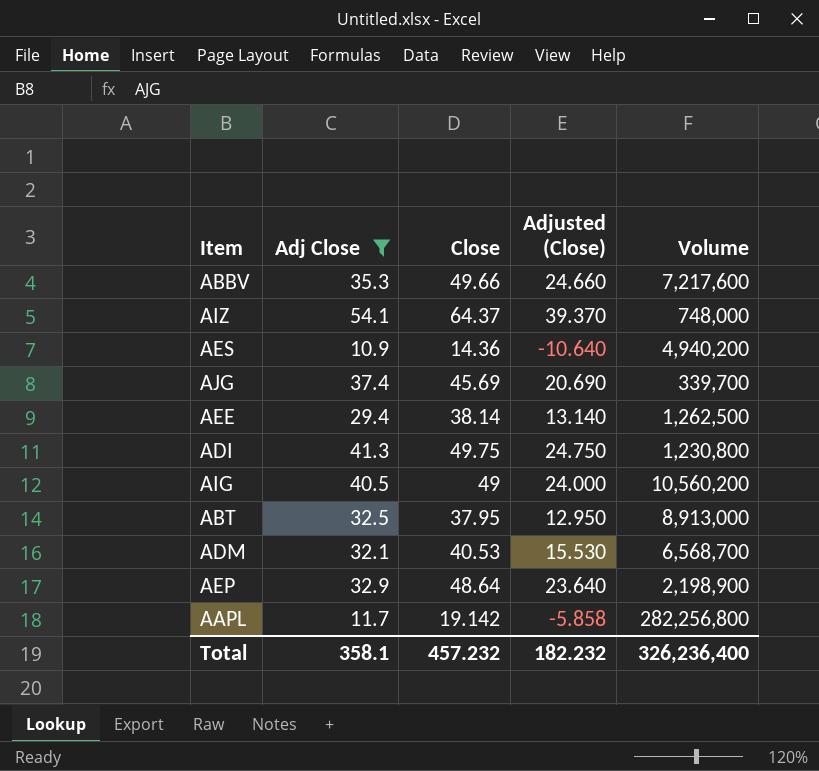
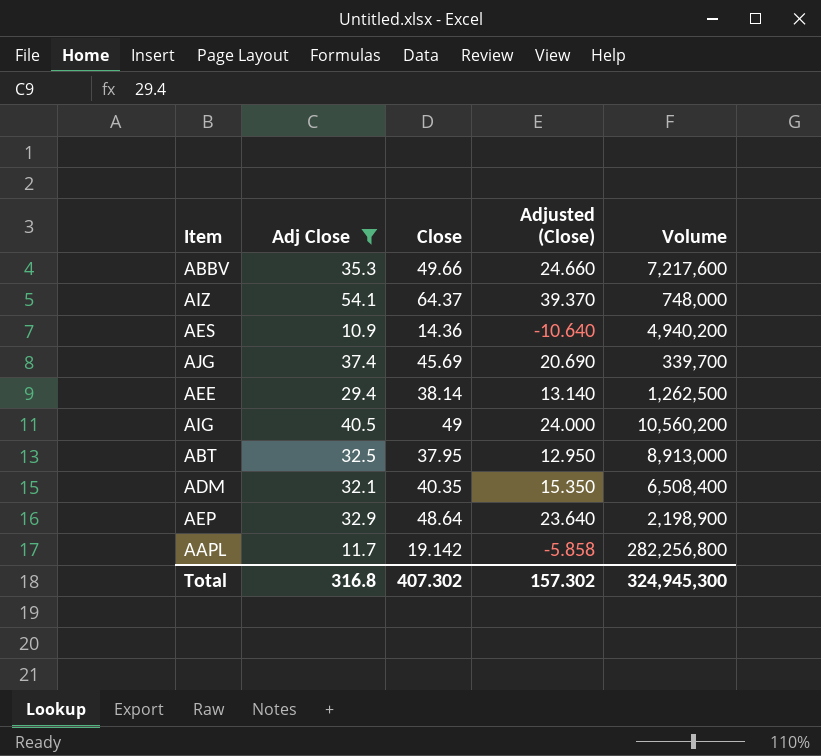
row ADI: 41.3 | 49.75 | 24.750 | 1,230,800 -> none
ADM | Close: 40.53 -> 40.35
ADM | Adjusted (Close): 15.530 -> 15.350
ADM | Volume: 6,568,700 -> 6,508,400
Total | Adj Close: 358.1 -> 316.8
Total | Close: 457.232 -> 407.302
Total | Adjusted (Close): 182.232 -> 157.302
Total | Volume: 326,236,400 -> 324,945,300

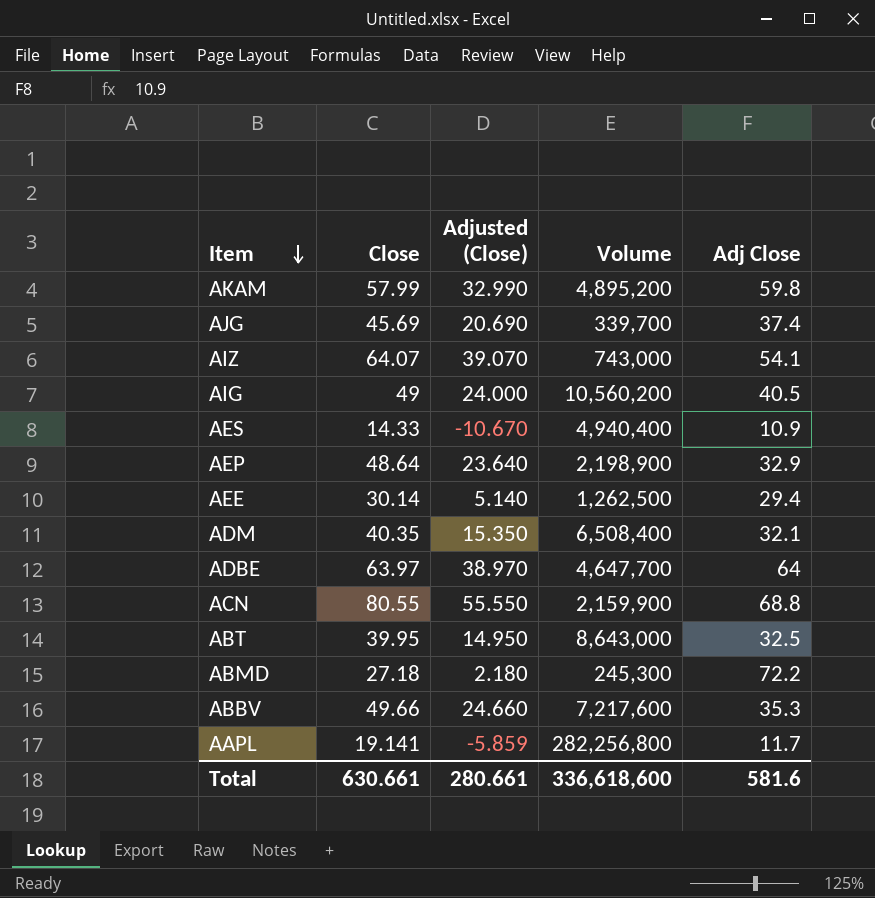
filter: Adj Close <= 54.1 -> none
row order: none -> Item descending
column Adj Close | position: 2 -> 5
AIZ | Close: 64.37 -> 64.07
AIZ | Adjusted (Close): 39.370 -> 39.070
AIZ | Volume: 748,000 -> 743,000
AES | Close: 14.36 -> 14.33
AES | Adjusted (Close): -10.640 -> -10.670
AES | Volume: 4,940,200 -> 4,940,400
AEE | Close: 38.14 -> 30.14
AEE | Adjusted (Close): 13.140 -> 5.140
ABT | Close: 37.95 -> 39.95
ABT | Adjusted (Close): 12.950 -> 14.950
ABT | Volume: 8,913,000 -> 8,643,000
AAPL | Close: 19.142 -> 19.141
AAPL | Adjusted (Close): -5.858 -> -5.859
Total | Close: 407.302 -> 630.661
Total | Adjusted (Close): 157.302 -> 280.661
Total | Volume: 324,945,300 -> 336,618,600
Total | Adj Close: 316.8 -> 581.6

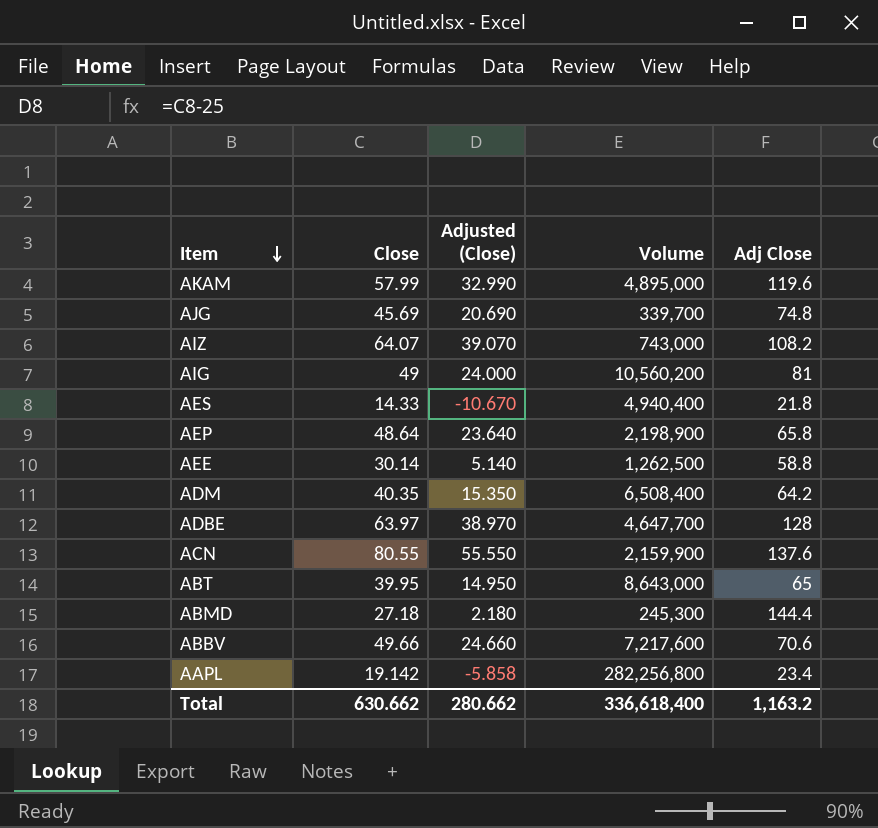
AKAM | Volume: 4,895,200 -> 4,895,000
AKAM | Adj Close: 59.8 -> 119.6
AJG | Adj Close: 37.4 -> 74.8
AIZ | Adj Close: 54.1 -> 108.2
AIG | Adj Close: 40.5 -> 81
AES | Adj Close: 10.9 -> 21.8
AEP | Adj Close: 32.9 -> 65.8
AEE | Adj Close: 29.4 -> 58.8
ADM | Adj Close: 32.1 -> 64.2
ADBE | Adj Close: 64 -> 128
ACN | Adj Close: 68.8 -> 137.6
ABT | Adj Close: 32.5 -> 65
ABMD | Adj Close: 72.2 -> 144.4
ABBV | Adj Close: 35.3 -> 70.6
AAPL | Close: 19.141 -> 19.142
AAPL | Adjusted (Close): -5.859 -> -5.858
AAPL | Adj Close: 11.7 -> 23.4
Total | Close: 630.661 -> 630.662
Total | Adjusted (Close): 280.661 -> 280.662
Total | Volume: 336,618,600 -> 336,618,400
Total | Adj Close: 581.6 -> 1,163.2

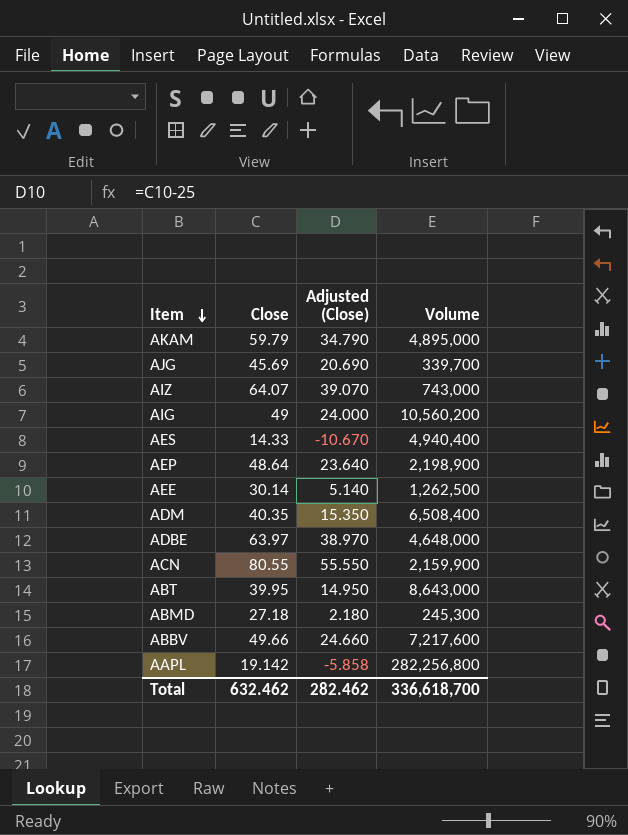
column Adj Close | position: 5 -> none
AKAM | Close: 57.99 -> 59.79
AKAM | Adjusted (Close): 32.990 -> 34.790
ADBE | Volume: 4,647,700 -> 4,648,000
Total | Close: 630.662 -> 632.462
Total | Adjusted (Close): 280.662 -> 282.462
Total | Volume: 336,618,400 -> 336,618,700

